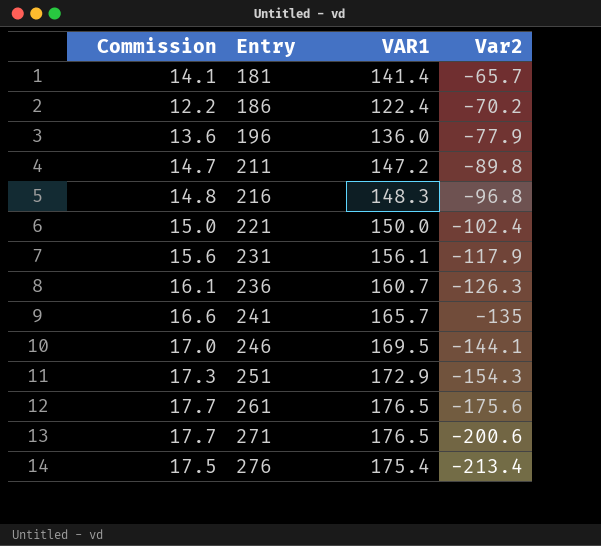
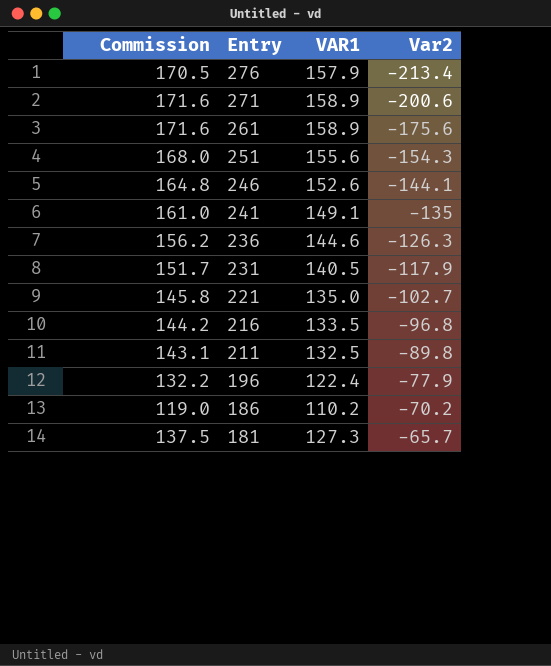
row order: Entry ascending -> Entry descending
column Commission | formula: [VAR1] * 0.1 -> [VAR1] * 1.08
276 | VAR1: 175.4 -> 157.9
271 | VAR1: 176.5 -> 158.9
261 | VAR1: 176.5 -> 158.9
251 | VAR1: 172.9 -> 155.6
246 | VAR1: 169.5 -> 152.6
241 | VAR1: 165.7 -> 149.1
236 | VAR1: 160.7 -> 144.6
231 | VAR1: 156.1 -> 140.5
221 | VAR1: 150.0 -> 135.0
221 | Var2: -102.4 -> -102.7
216 | VAR1: 148.3 -> 133.5
211 | VAR1: 147.2 -> 132.5
196 | VAR1: 136.0 -> 122.4
186 | VAR1: 122.4 -> 110.2
181 | VAR1: 141.4 -> 127.3

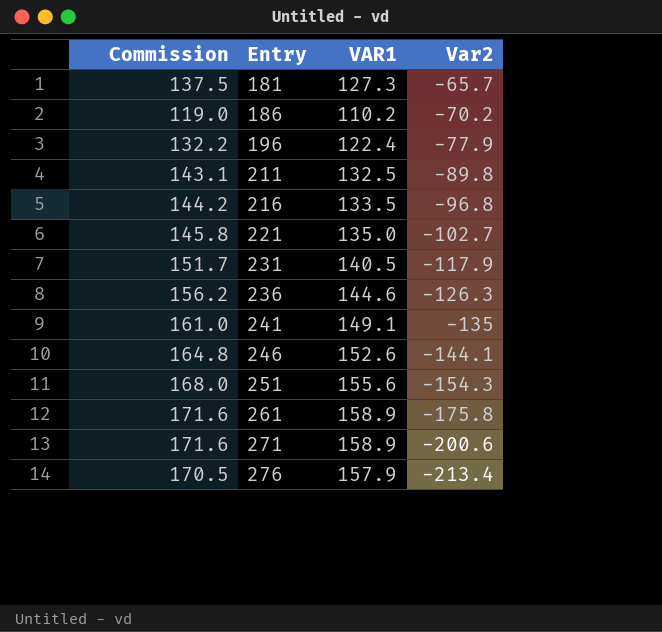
row order: Entry descending -> Entry ascending
261 | Var2: -175.6 -> -175.8

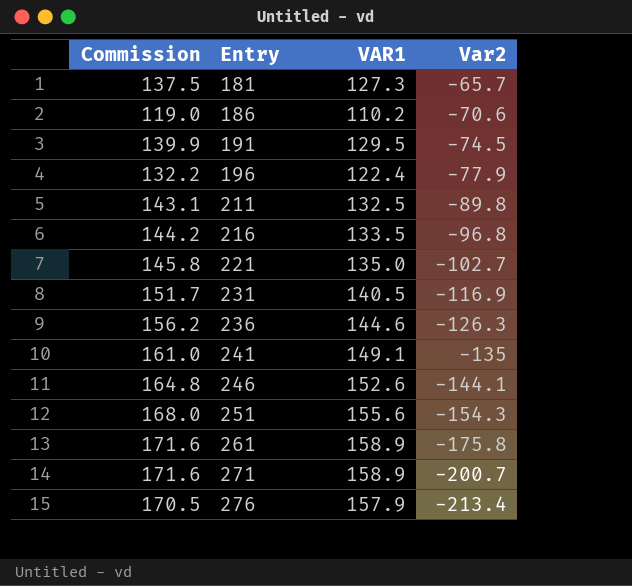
186 | Var2: -70.2 -> -70.6
row 191: none -> 139.9 | 129.5 | -74.5
231 | Var2: -117.9 -> -116.9
271 | Var2: -200.6 -> -200.7

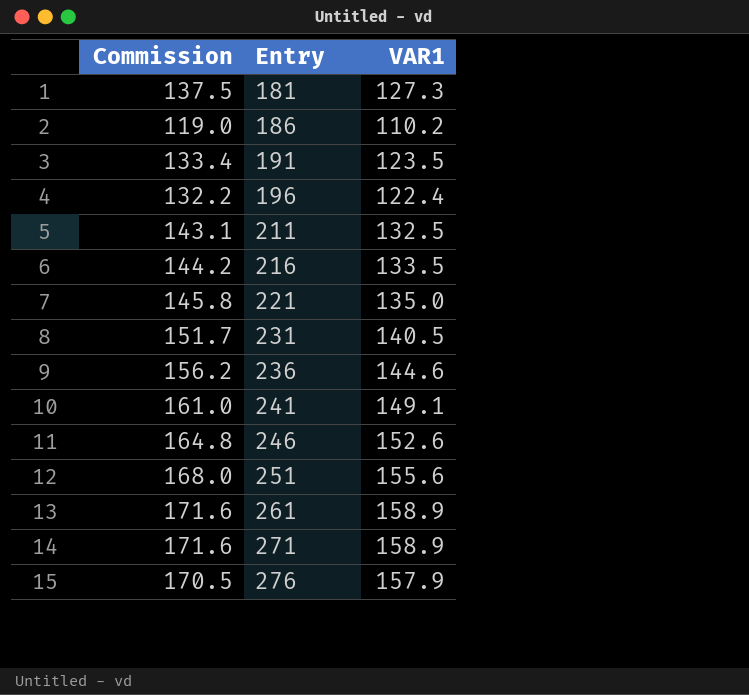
column Var2 | position: 4 -> none
191 | Commission: 139.9 -> 133.4
191 | VAR1: 129.5 -> 123.5

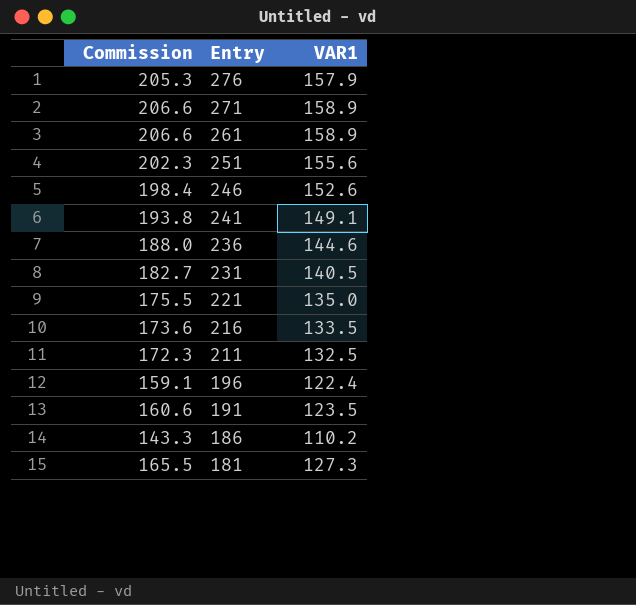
row order: Entry ascending -> Entry descending
column Commission | formula: [VAR1] * 1.08 -> [VAR1] * 1.3

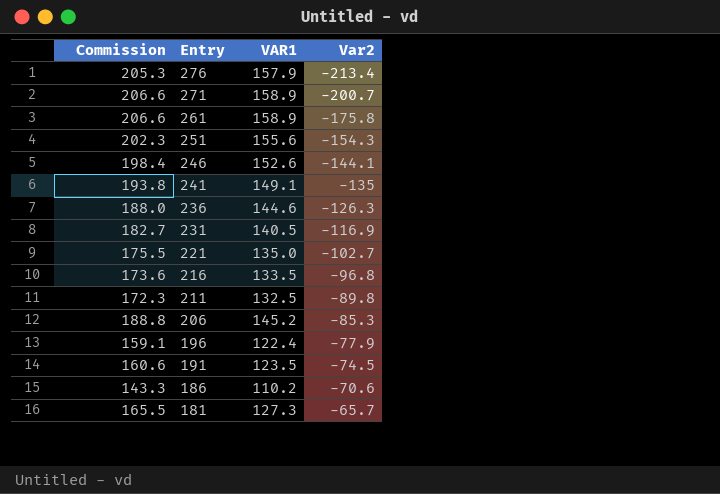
column Var2 | position: none -> 4
row 206: none -> 188.8 | 145.2 | -85.3

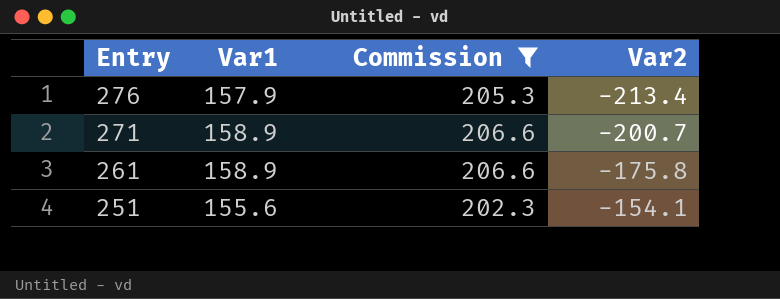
filter: none -> Commission >= 202.3
column name: VAR1 -> Var1
column Commission | position: 1 -> 3
251 | Var2: -154.3 -> -154.1

